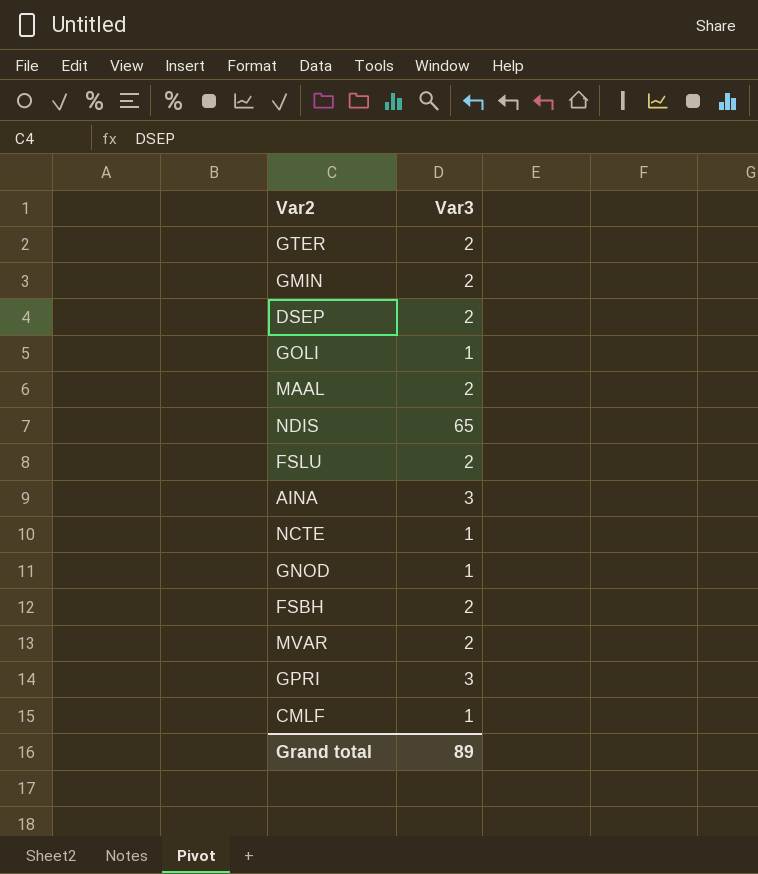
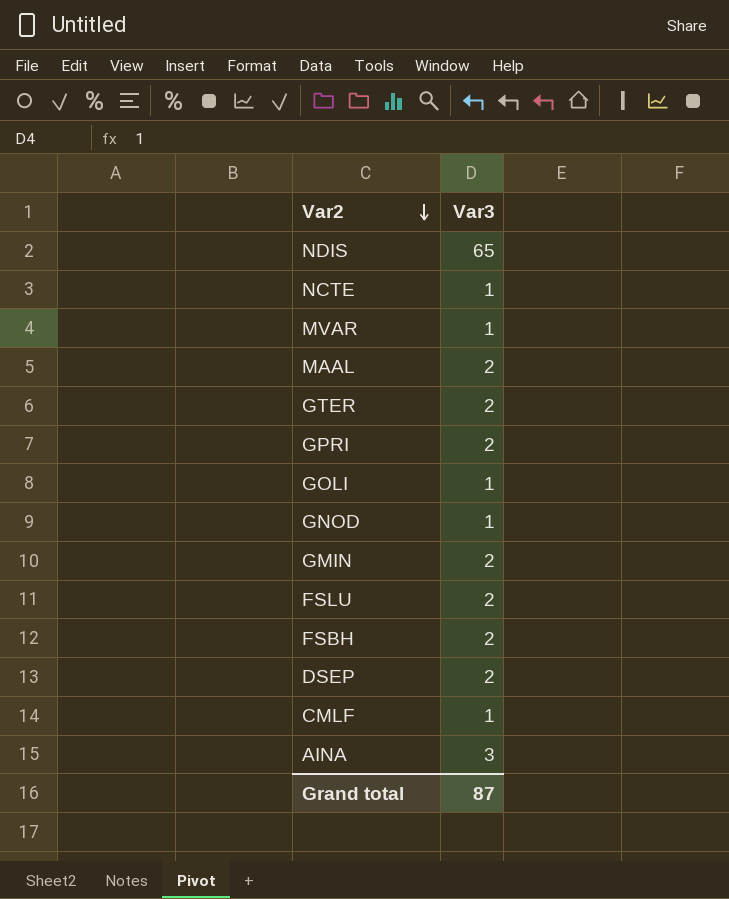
row order: none -> Var2 descending
MVAR | Var3: 2 -> 1
GPRI | Var3: 3 -> 2
Grand total | Var3: 89 -> 87

